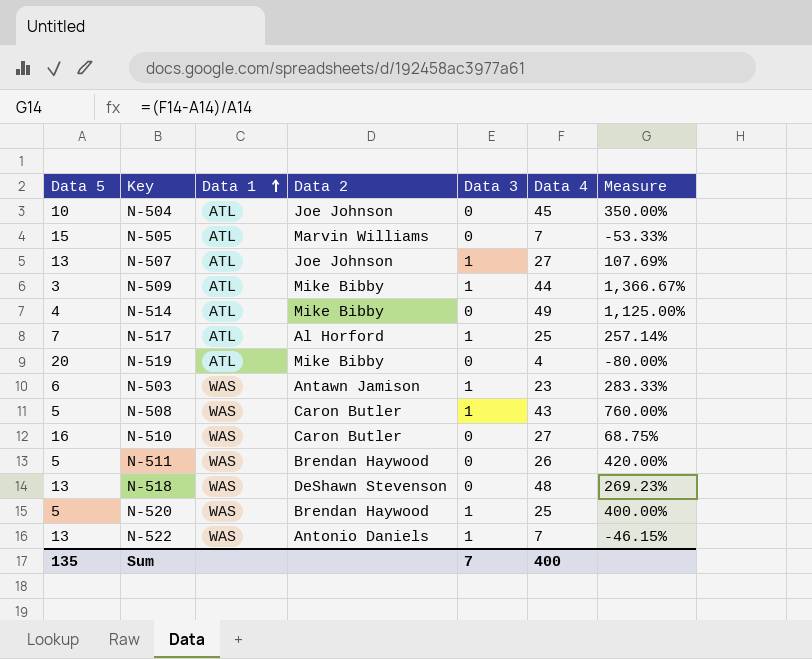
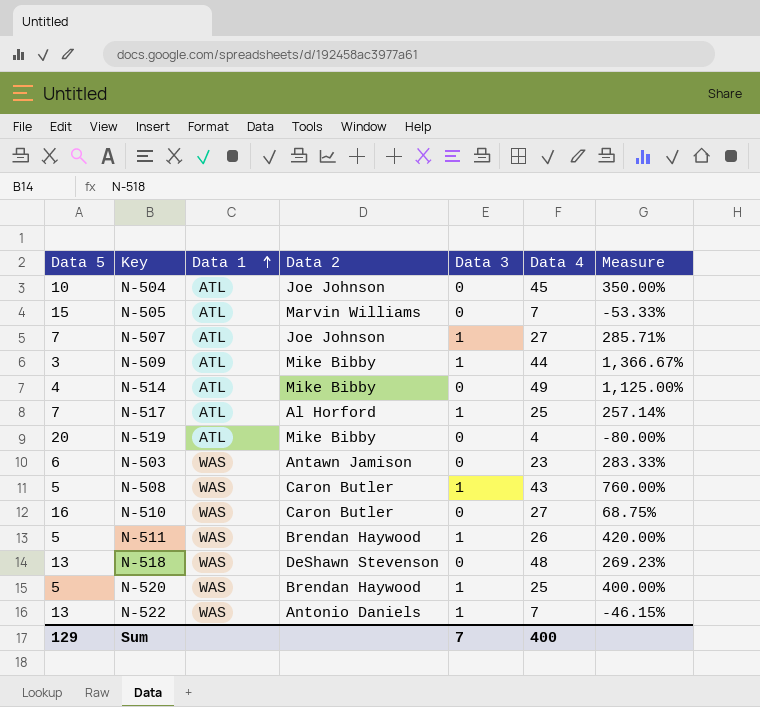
N-507 | Data 5: 13 -> 7
N-507 | Measure: 107.69% -> 285.71%
N-503 | Data 3: 1 -> 0
N-511 | Data 3: 0 -> 1
Sum | Data 5: 135 -> 129

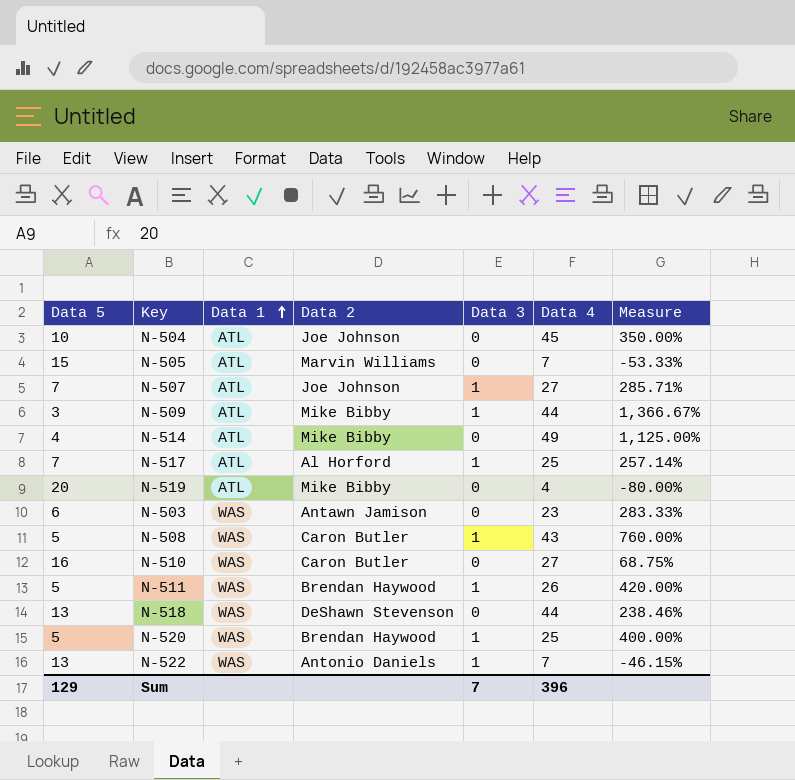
N-518 | Data 4: 48 -> 44
N-518 | Measure: 269.23% -> 238.46%
Sum | Data 4: 400 -> 396

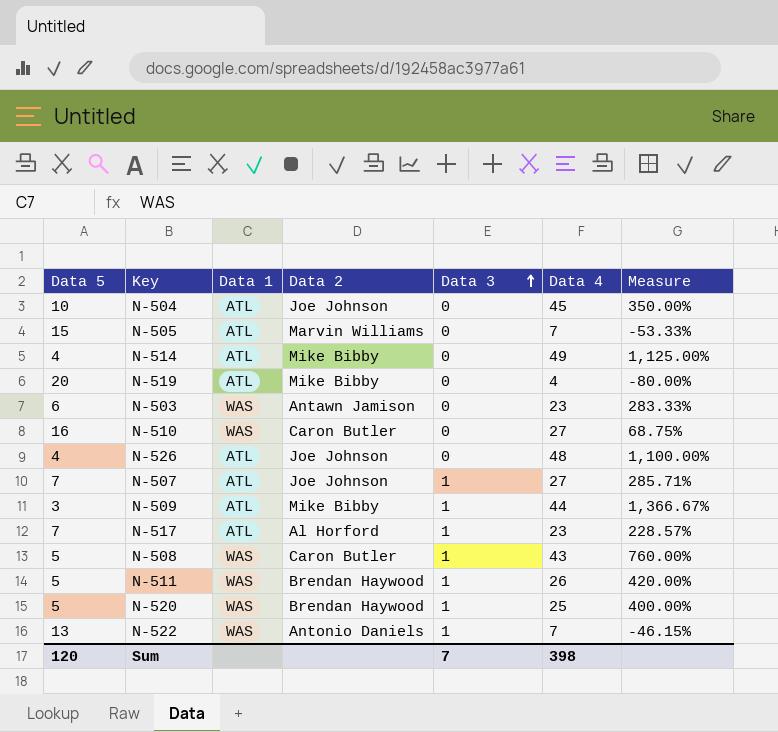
row order: Data 1 ascending -> Data 3 ascending
row N-518: 13 | WAS | DeShawn Stevenson | 0 | 44 | 238.46% -> none
row N-526: none -> 4 | ATL | Joe Johnson | 0 | 48 | 1,100.00%
N-517 | Data 4: 25 -> 23
N-517 | Measure: 257.14% -> 228.57%
Sum | Data 5: 129 -> 120
Sum | Data 4: 396 -> 398

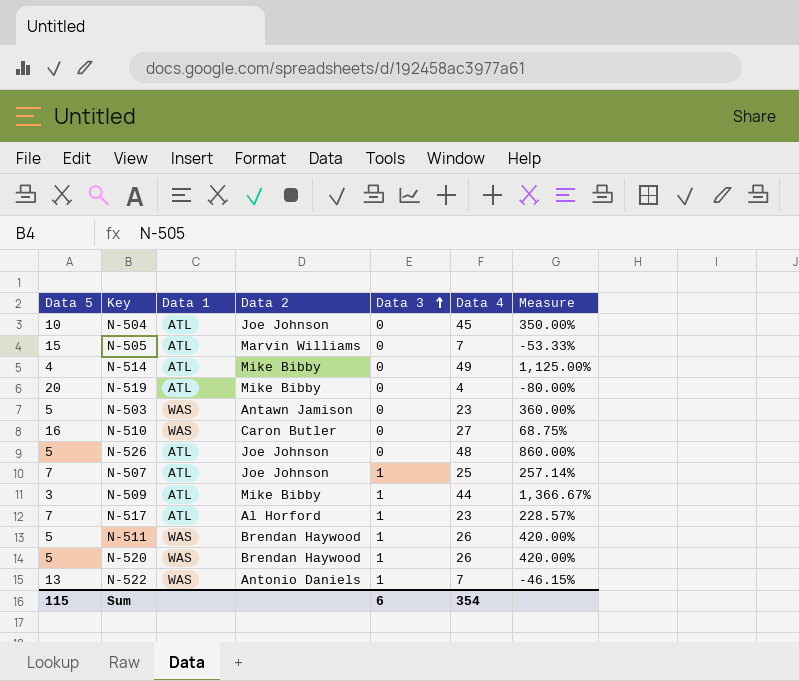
row N-508: 5 | WAS | Caron Butler | 1 | 43 | 760.00% -> none
N-503 | Data 5: 6 -> 5
N-503 | Measure: 283.33% -> 360.00%
N-526 | Data 5: 4 -> 5
N-526 | Measure: 1,100.00% -> 860.00%
N-507 | Data 4: 27 -> 25
N-507 | Measure: 285.71% -> 257.14%
N-520 | Data 4: 25 -> 26
N-520 | Measure: 400.00% -> 420.00%
Sum | Data 5: 120 -> 115
Sum | Data 3: 7 -> 6
Sum | Data 4: 398 -> 354

